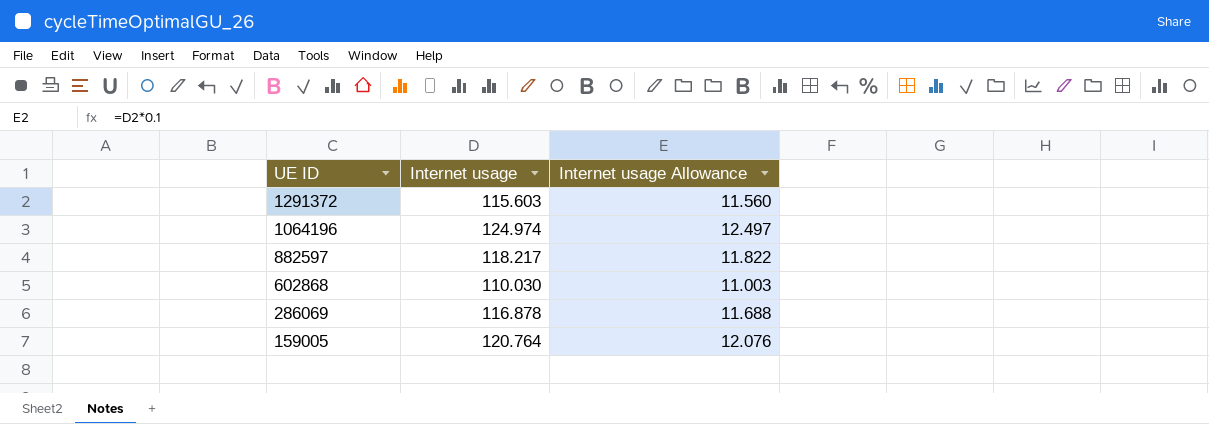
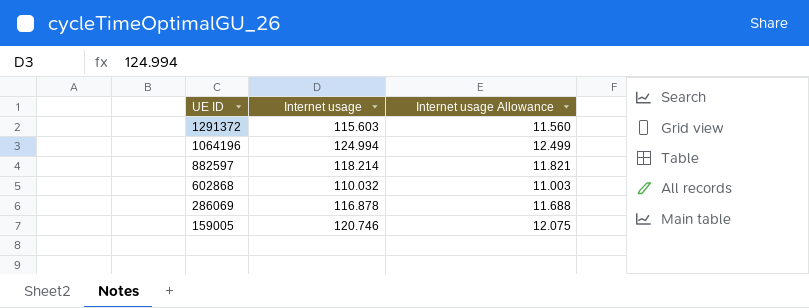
1064196 | Internet usage: 124.974 -> 124.994
1064196 | Internet usage Allowance: 12.497 -> 12.499
882597 | Internet usage: 118.217 -> 118.214
882597 | Internet usage Allowance: 11.822 -> 11.821
602868 | Internet usage: 110.030 -> 110.032
159005 | Internet usage: 120.764 -> 120.746
159005 | Internet usage Allowance: 12.076 -> 12.075

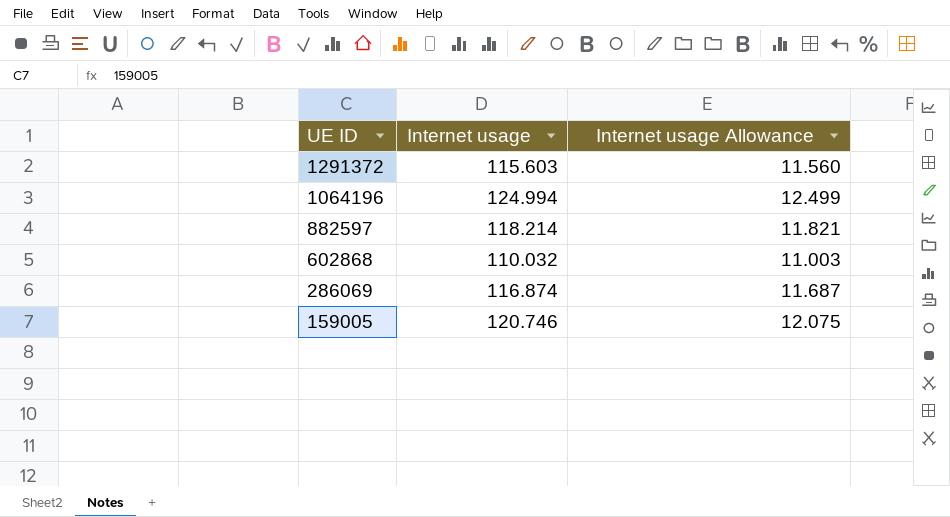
286069 | Internet usage: 116.878 -> 116.874
286069 | Internet usage Allowance: 11.688 -> 11.687

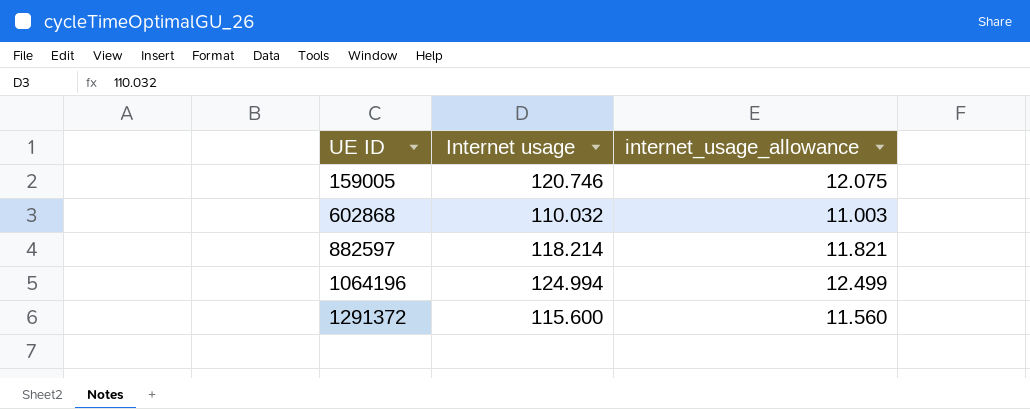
row order: UE ID descending -> UE ID ascending
column name: Internet usage Allowance -> internet_usage_allowance
row 286069: 116.874 | 11.687 -> none
1291372 | Internet usage: 115.603 -> 115.600

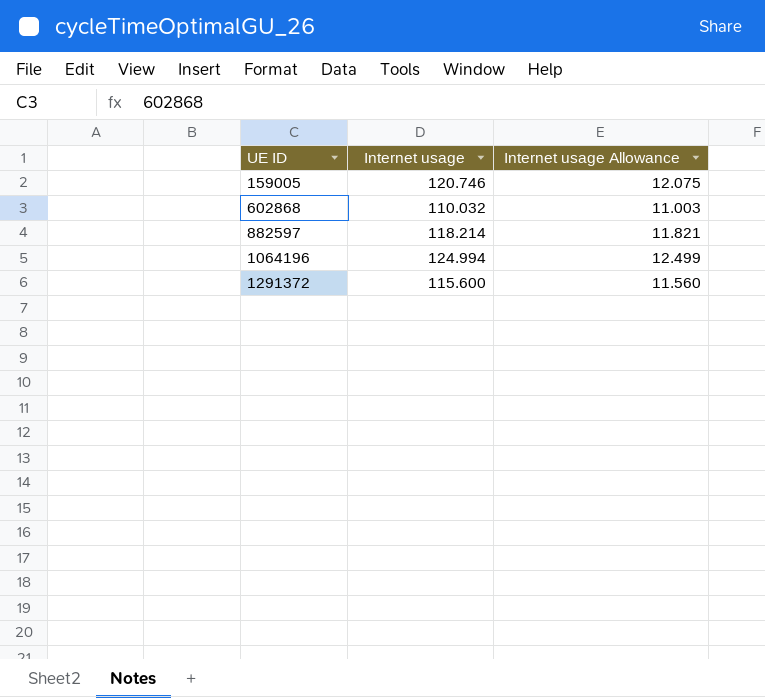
column name: internet_usage_allowance -> Internet usage Allowance

